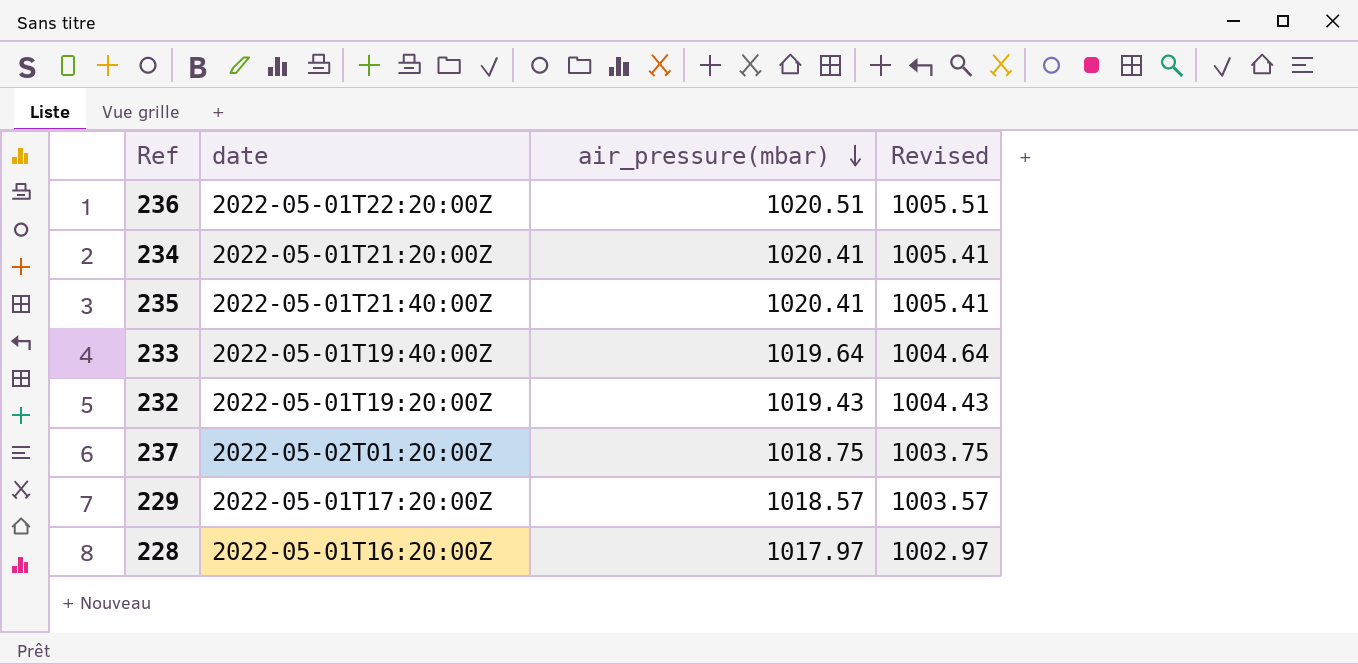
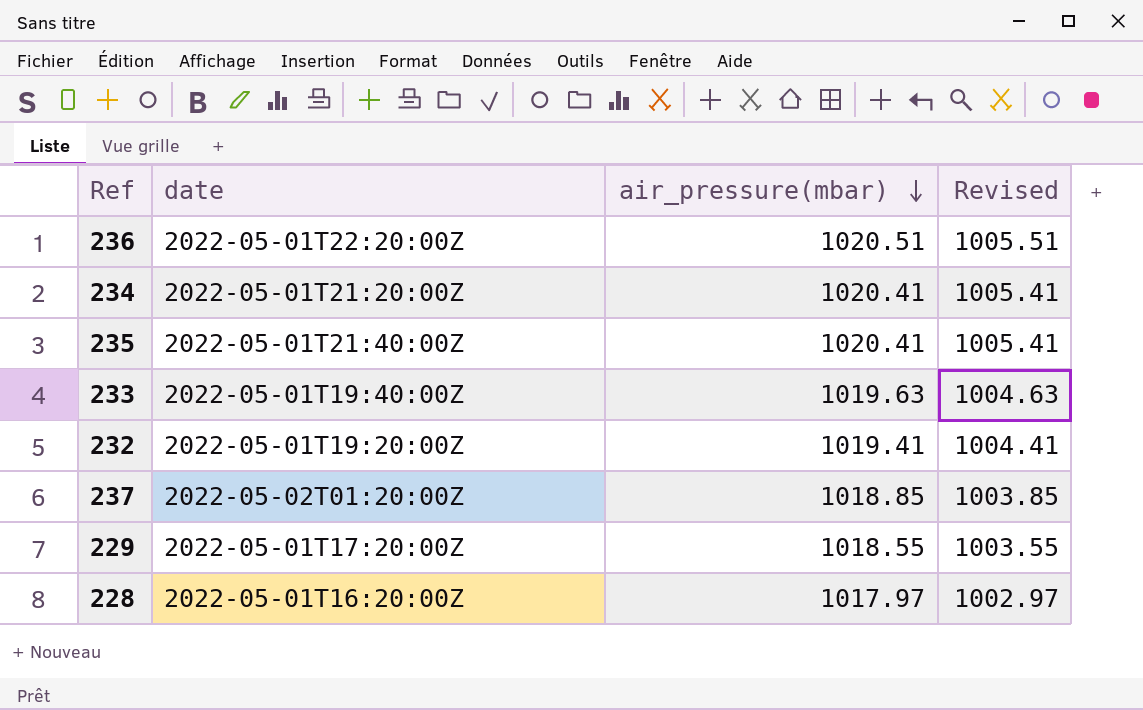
233 | air_pressure(mbar): 1019.64 -> 1019.63
233 | Revised: 1004.64 -> 1004.63
232 | air_pressure(mbar): 1019.43 -> 1019.41
232 | Revised: 1004.43 -> 1004.41
237 | air_pressure(mbar): 1018.75 -> 1018.85
237 | Revised: 1003.75 -> 1003.85
229 | air_pressure(mbar): 1018.57 -> 1018.55
229 | Revised: 1003.57 -> 1003.55

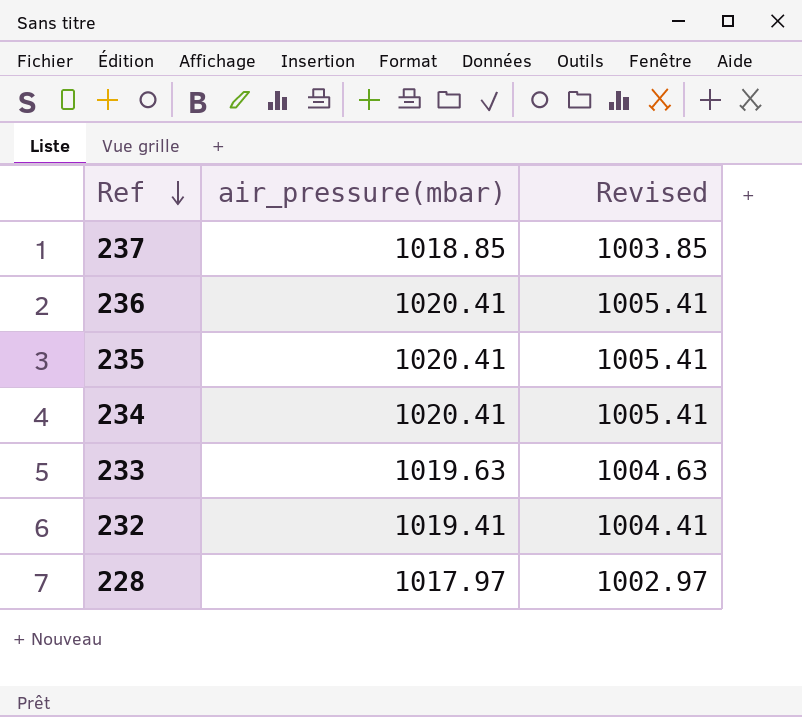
row order: air_pressure(mbar) descending -> Ref descending
column date | position: 2 -> none
row 229: 2022-05-01T17:20:00Z | 1018.55 | 1003.55 -> none
236 | air_pressure(mbar): 1020.51 -> 1020.41
236 | Revised: 1005.51 -> 1005.41

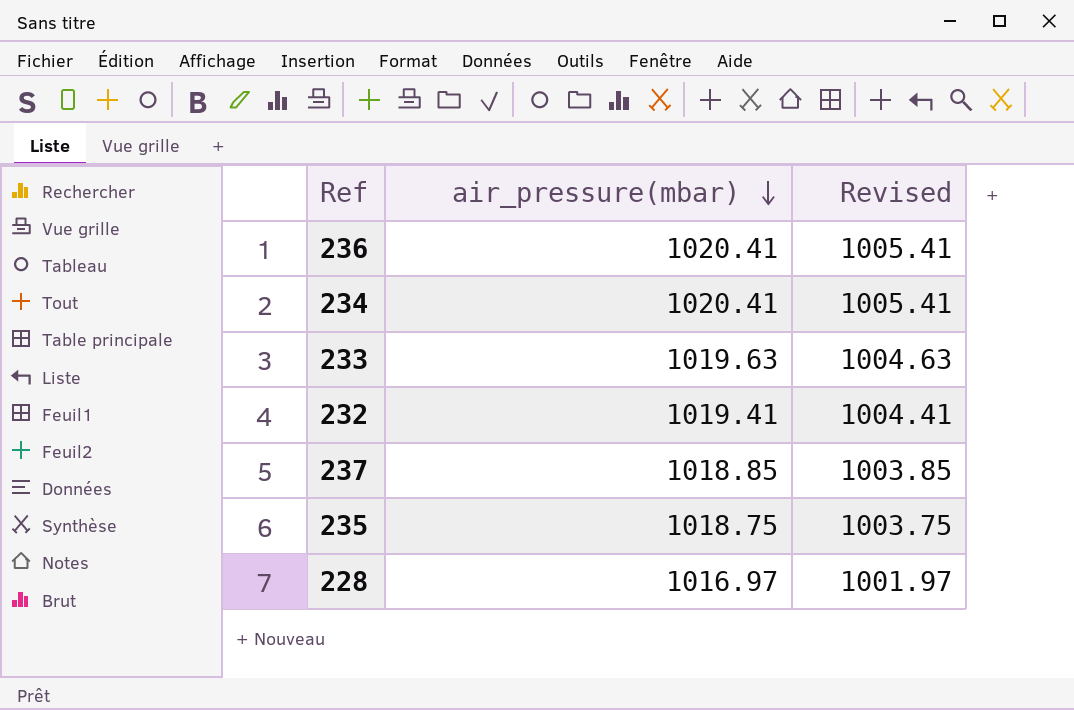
row order: Ref descending -> air_pressure(mbar) descending
235 | air_pressure(mbar): 1020.41 -> 1018.75
235 | Revised: 1005.41 -> 1003.75
228 | air_pressure(mbar): 1017.97 -> 1016.97
228 | Revised: 1002.97 -> 1001.97

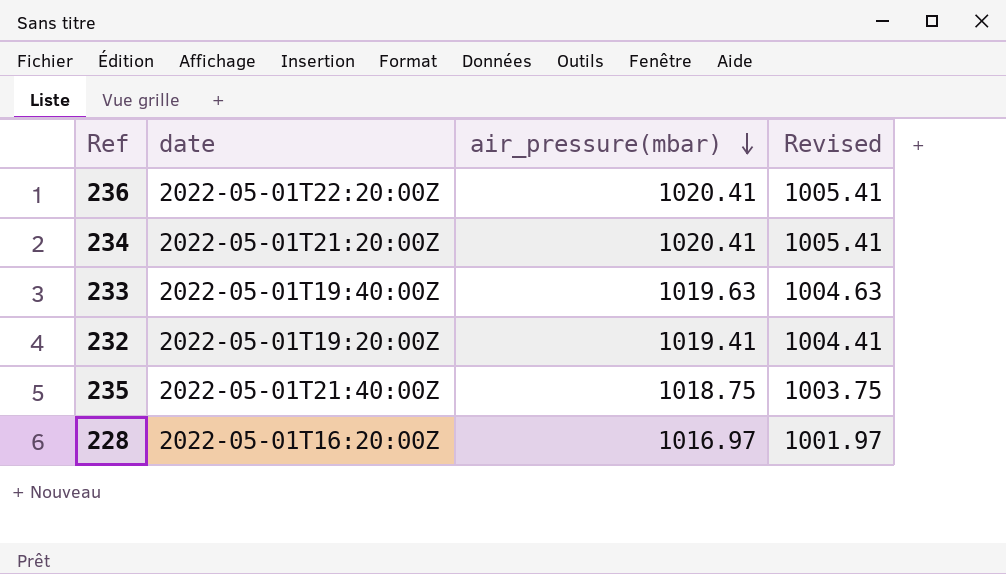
column date | position: none -> 2
row 237: 1018.85 | 1003.85 -> none

